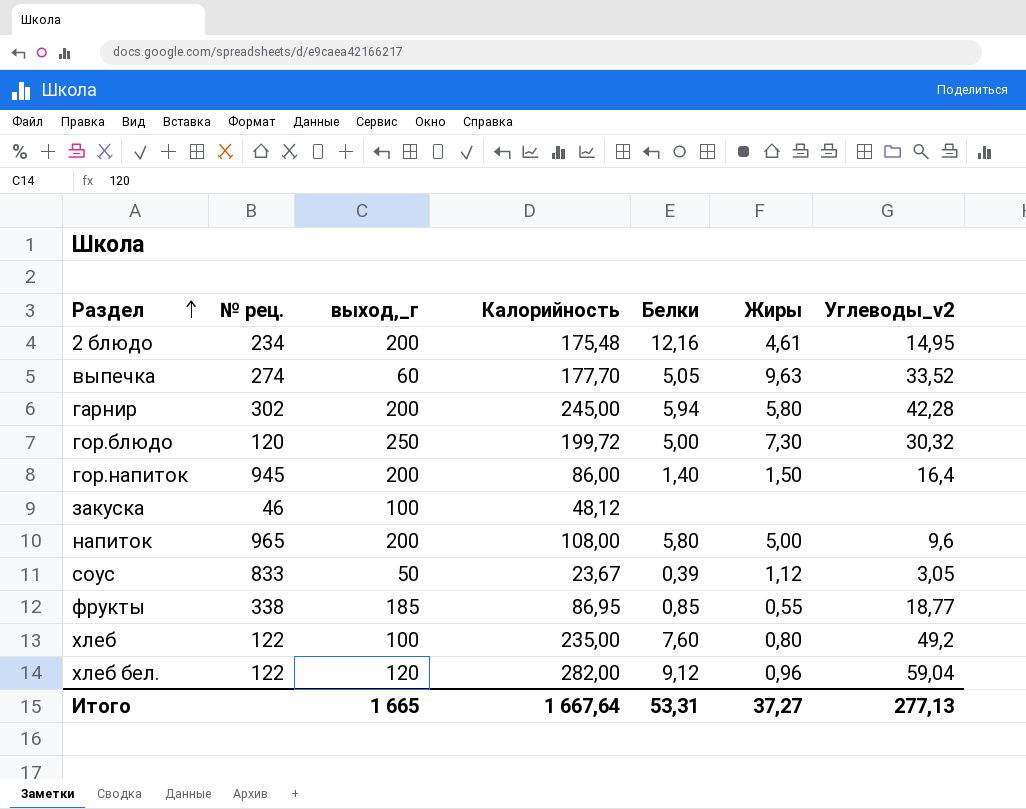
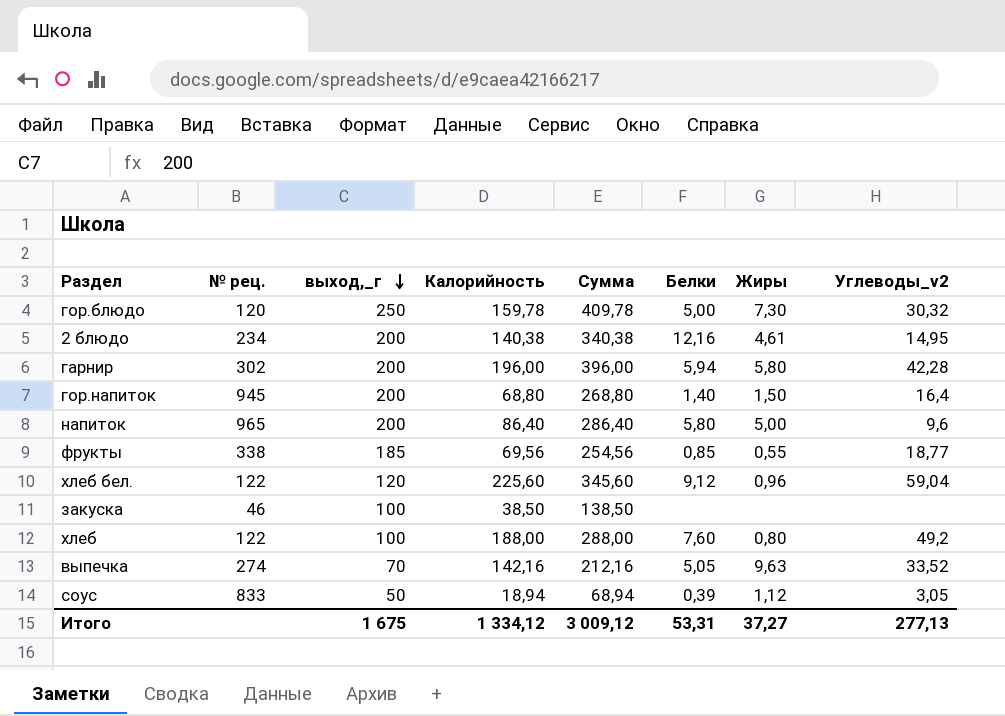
row order: Раздел ascending -> выход,_г descending
column Сумма | formula: none -> [выход,_г] + [Калорийность]
гор.блюдо | Калорийность: 199,72 -> 159,78
2 блюдо | Калорийность: 175,48 -> 140,38
гарнир | Калорийность: 245,00 -> 196,00
гор.напиток | Калорийность: 86,00 -> 68,80
напиток | Калорийность: 108,00 -> 86,40
фрукты | Калорийность: 86,95 -> 69,56
хлеб бел. | Калорийность: 282,00 -> 225,60
закуска | Калорийность: 48,12 -> 38,50
хлеб | Калорийность: 235,00 -> 188,00
выпечка | выход,_г: 60 -> 70
выпечка | Калорийность: 177,70 -> 142,16
соус | Калорийность: 23,67 -> 18,94
Итого | выход,_г: 1 665 -> 1 675
Итого | Калорийность: 1 667,64 -> 1 334,12

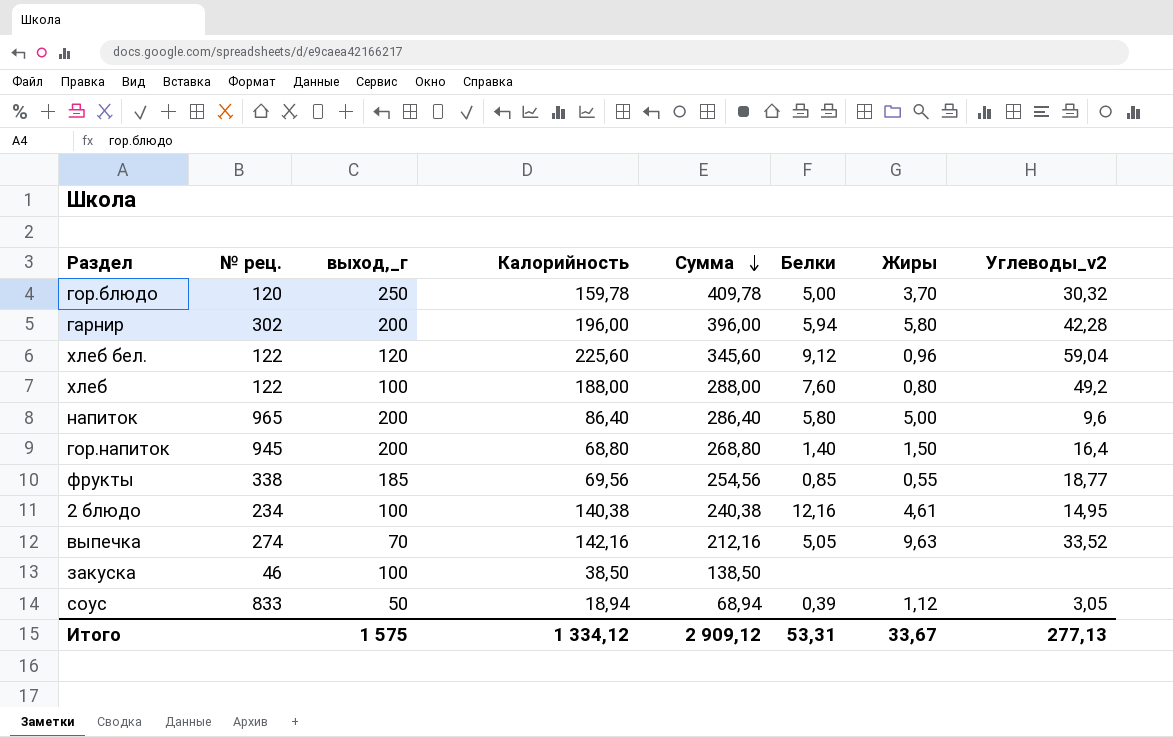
row order: выход,_г descending -> Сумма descending
гор.блюдо | Жиры: 7,30 -> 3,70
2 блюдо | выход,_г: 200 -> 100
2 блюдо | Сумма: 340,38 -> 240,38
Итого | выход,_г: 1 675 -> 1 575
Итого | Сумма: 3 009,12 -> 2 909,12
Итого | Жиры: 37,27 -> 33,67

